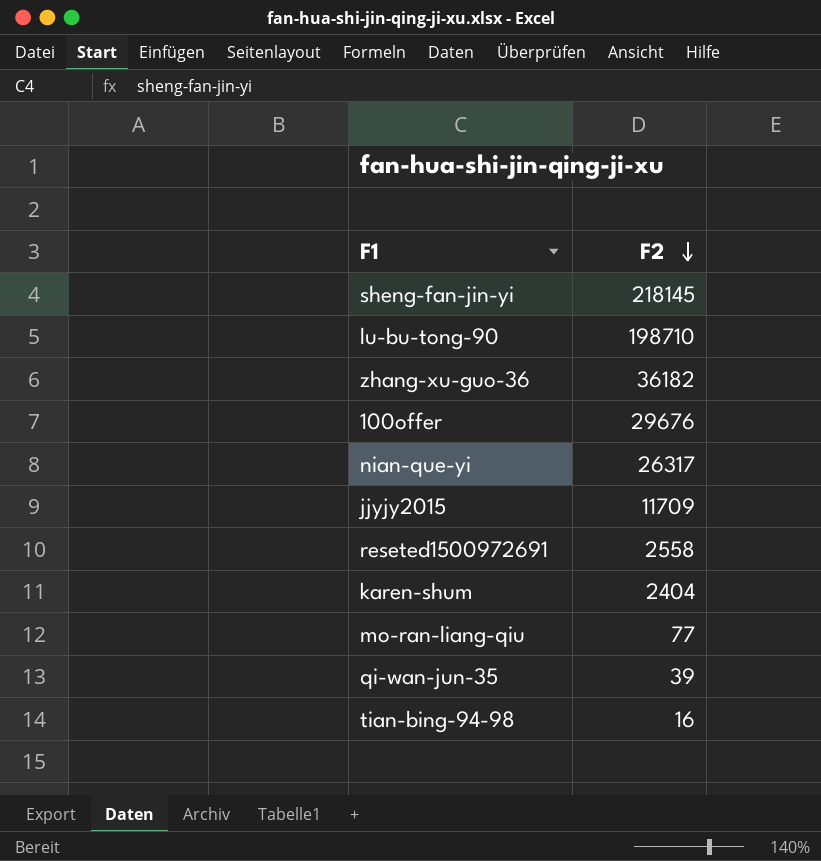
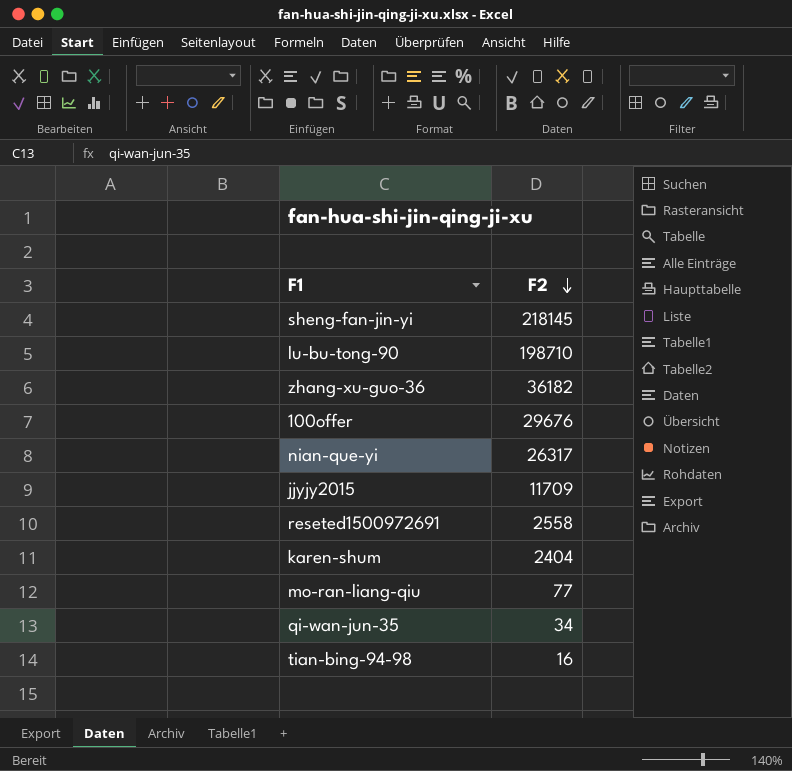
qi-wan-jun-35 | F2: 39 -> 34

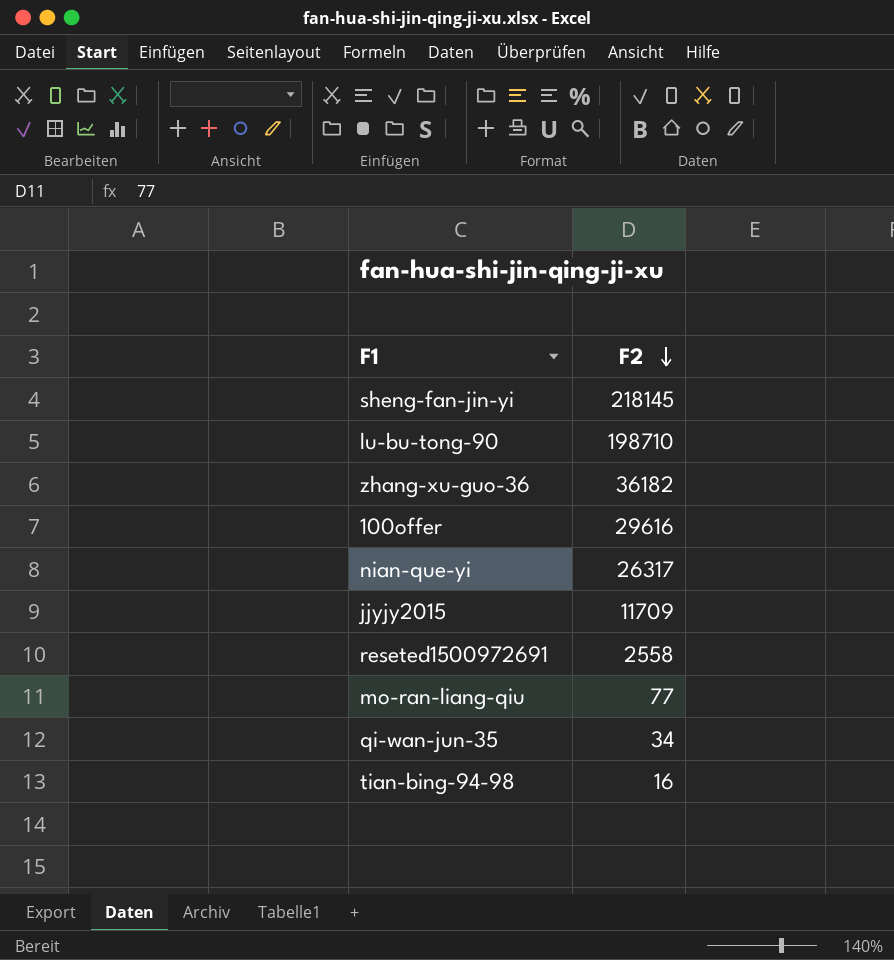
row karen-shum: 2404 -> none
100offer | F2: 29676 -> 29616

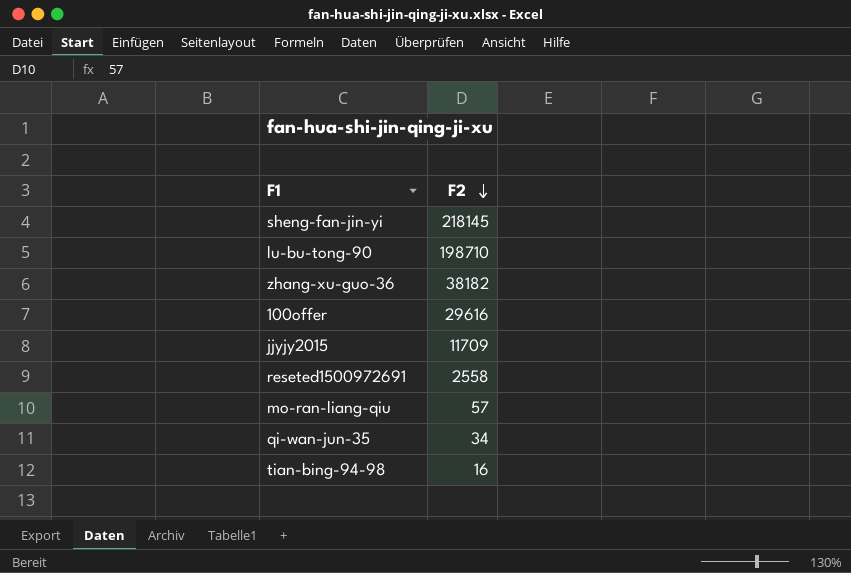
row nian-que-yi: 26317 -> none
zhang-xu-guo-36 | F2: 36182 -> 38182
mo-ran-liang-qiu | F2: 77 -> 57

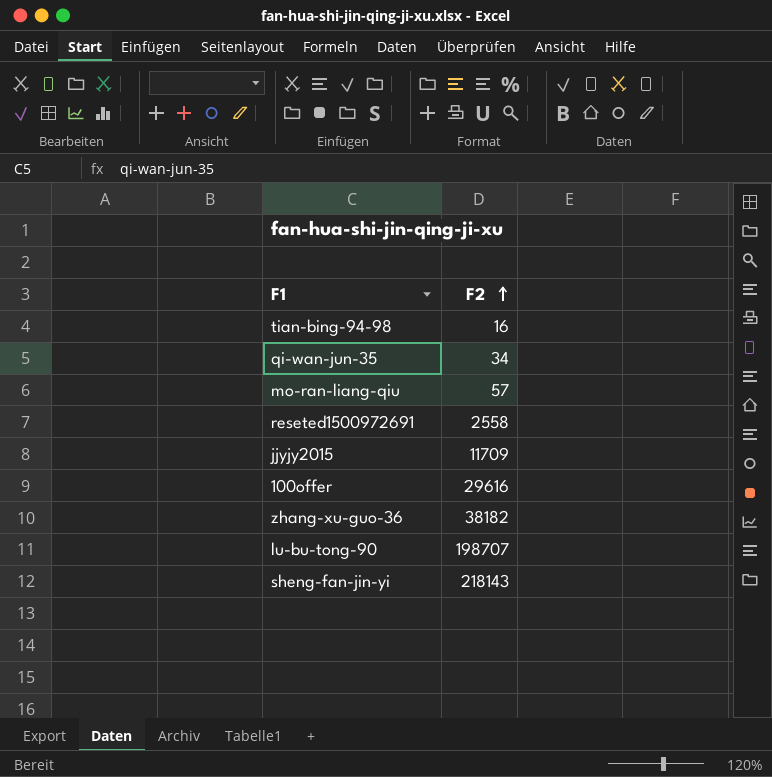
row order: F2 descending -> F2 ascending
lu-bu-tong-90 | F2: 198710 -> 198707
sheng-fan-jin-yi | F2: 218145 -> 218143

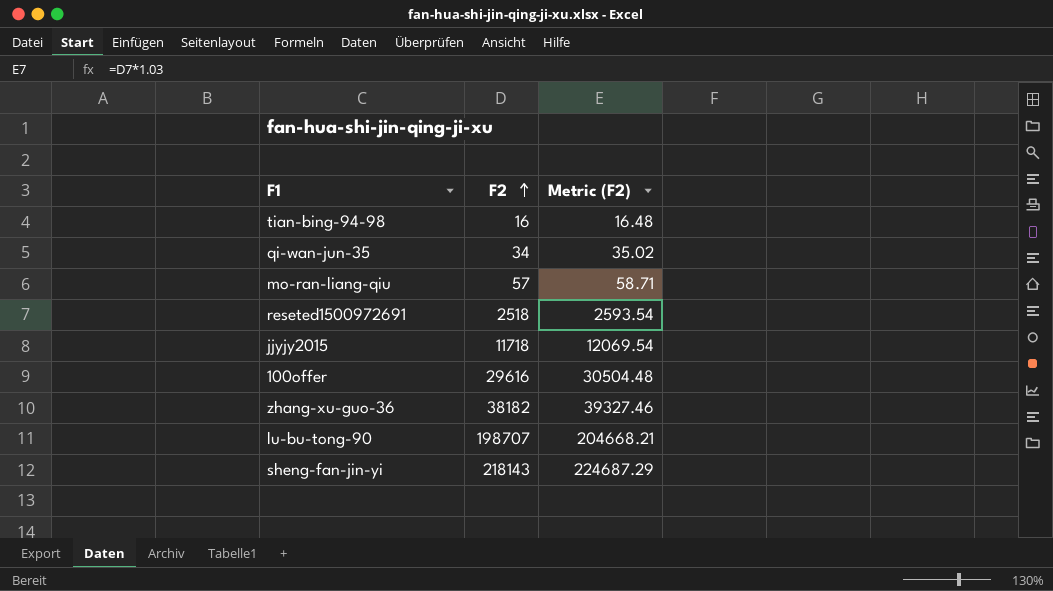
column Metric (F2) | formula: none -> [F2] * 1.03
reseted1500972691 | F2: 2558 -> 2518
jjyjy2015 | F2: 11709 -> 11718

